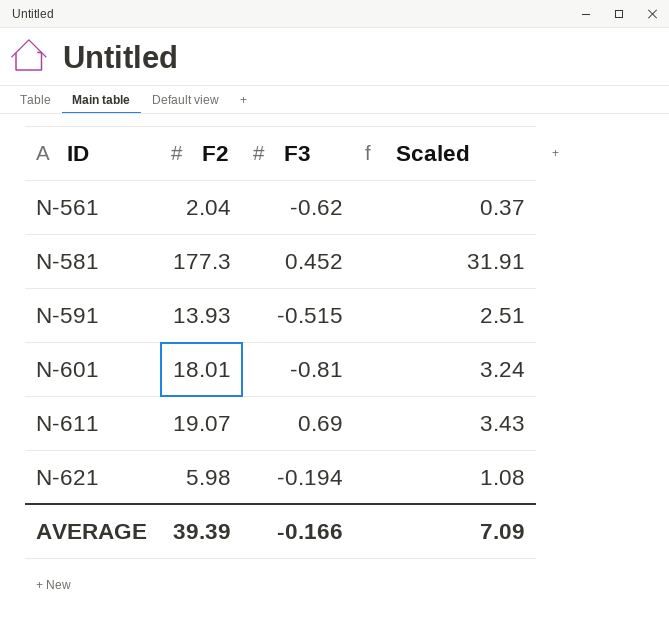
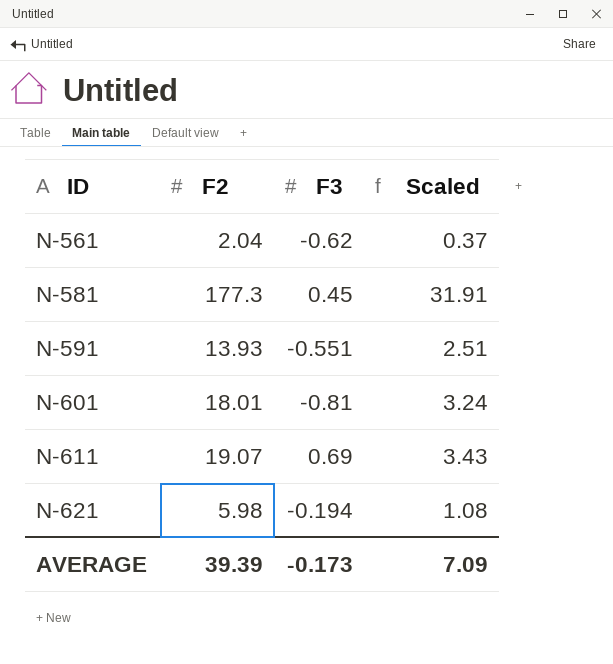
N-581 | F3: 0.452 -> 0.45
N-591 | F3: -0.515 -> -0.551
AVERAGE | F3: -0.166 -> -0.173

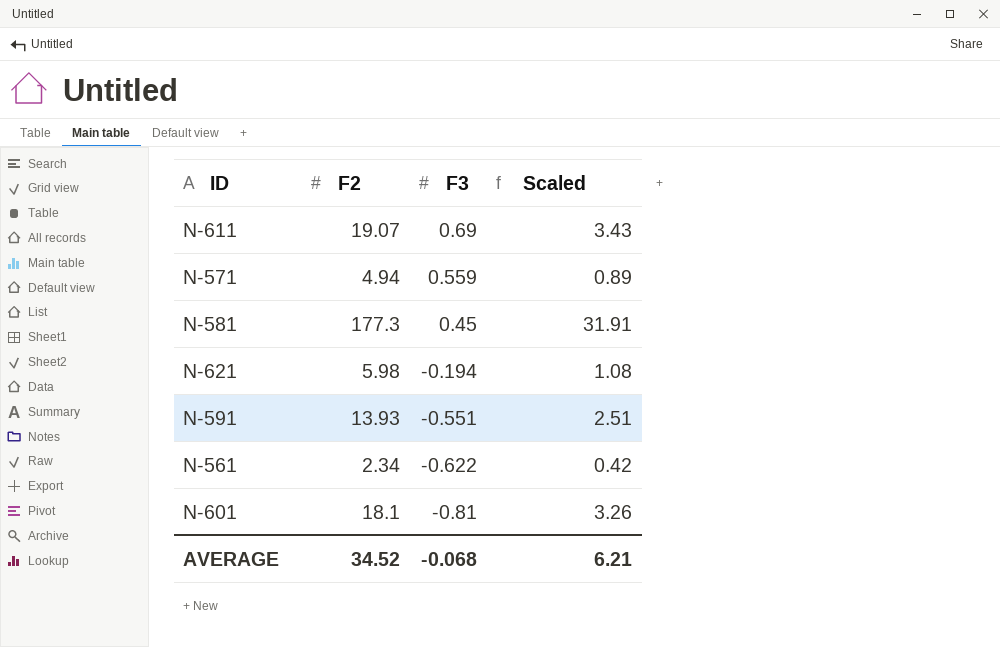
row order: ID ascending -> F3 descending
row N-571: none -> 4.94 | 0.559 | 0.89
N-561 | F2: 2.04 -> 2.34
N-561 | F3: -0.62 -> -0.622
N-561 | Scaled: 0.37 -> 0.42
N-601 | F2: 18.01 -> 18.1
N-601 | Scaled: 3.24 -> 3.26
AVERAGE | F2: 39.39 -> 34.52
AVERAGE | F3: -0.173 -> -0.068
AVERAGE | Scaled: 7.09 -> 6.21

